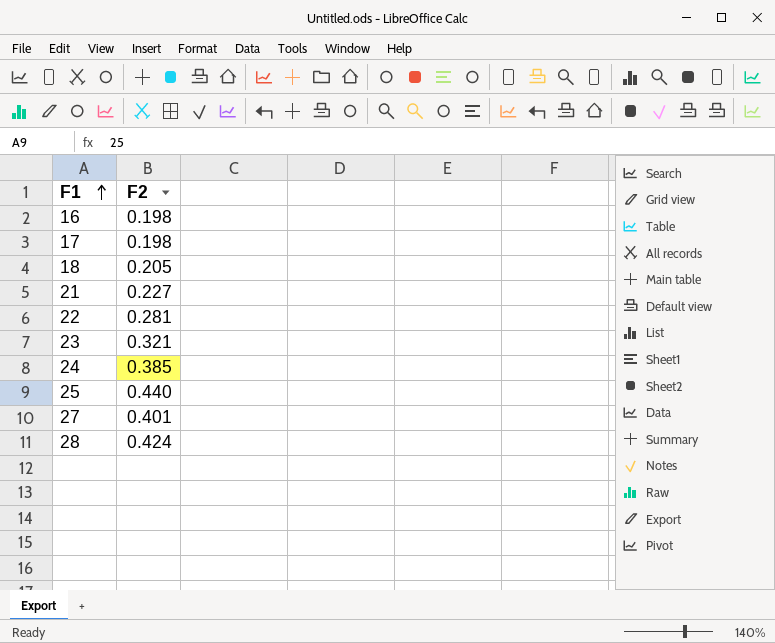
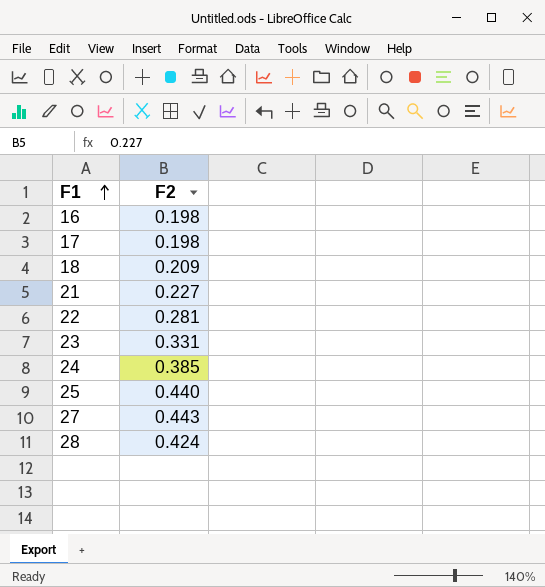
18 | F2: 0.205 -> 0.209
23 | F2: 0.321 -> 0.331
27 | F2: 0.401 -> 0.443

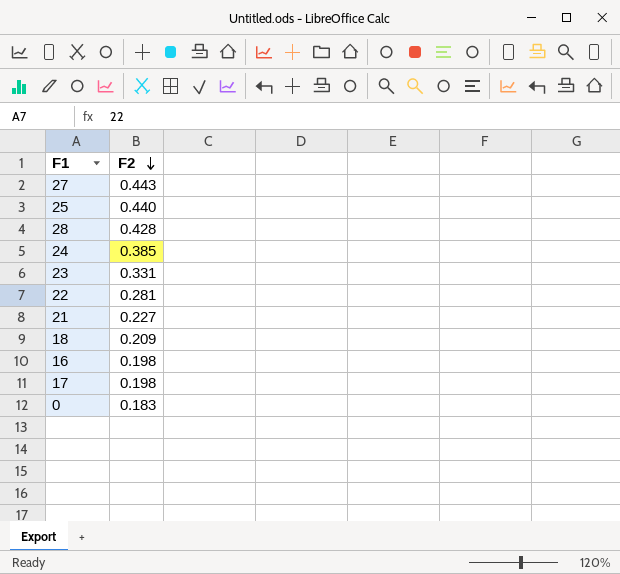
row order: F1 ascending -> F2 descending
28 | F2: 0.424 -> 0.428
row 0: none -> 0.183

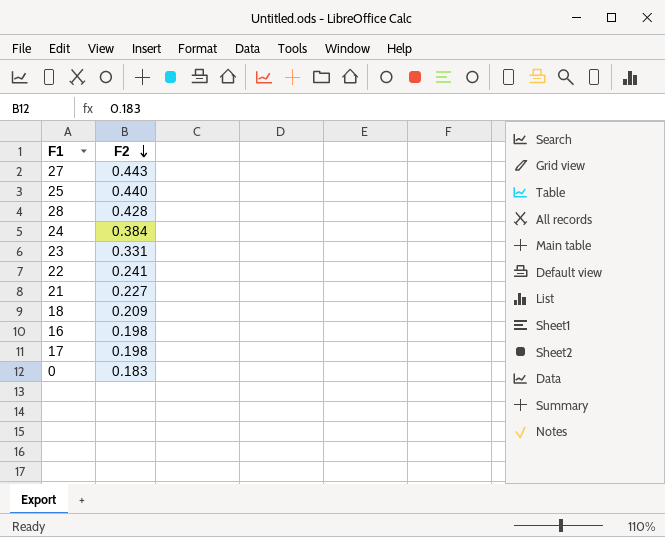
24 | F2: 0.385 -> 0.384
22 | F2: 0.281 -> 0.241

